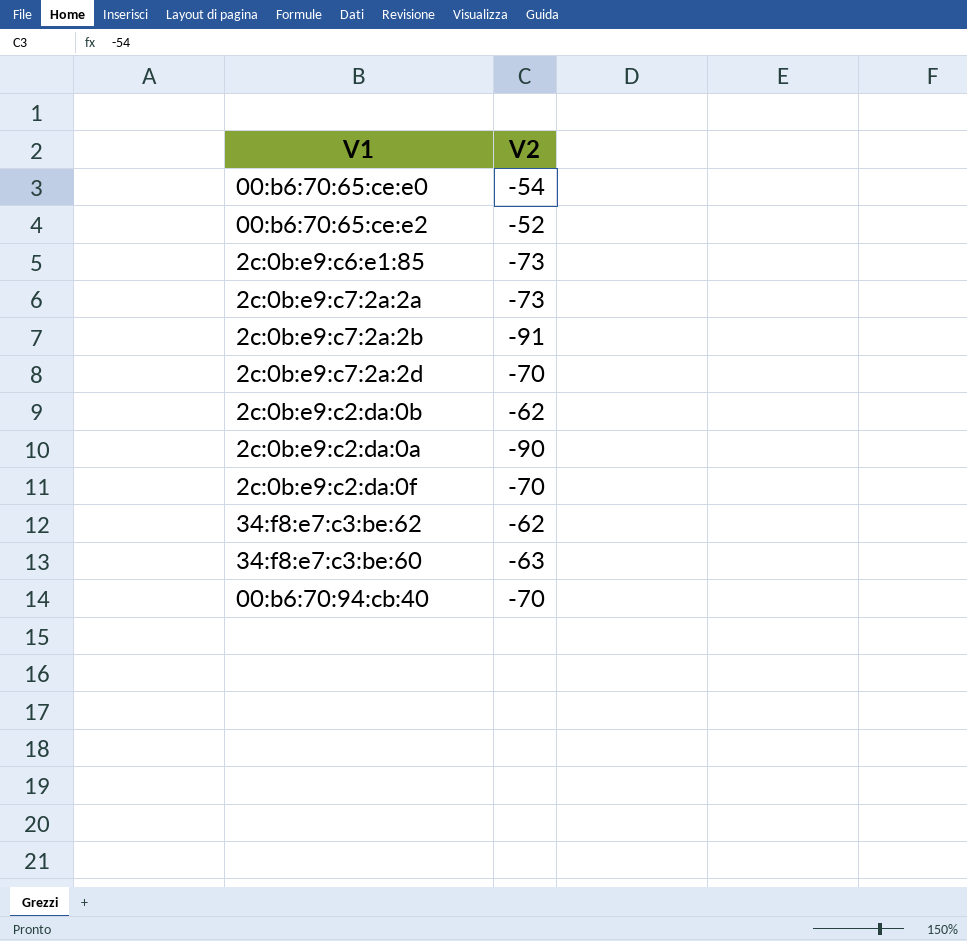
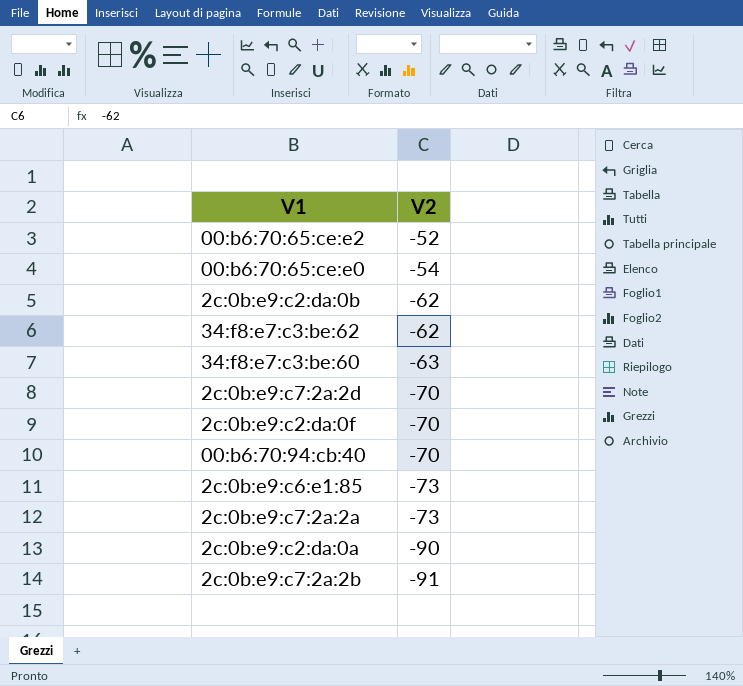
row order: none -> V2 descending

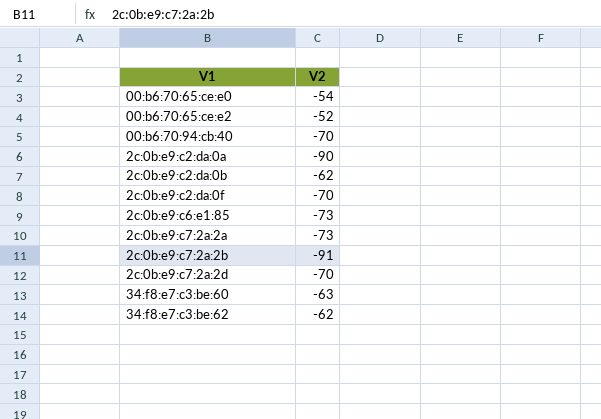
row order: V2 descending -> V1 ascending

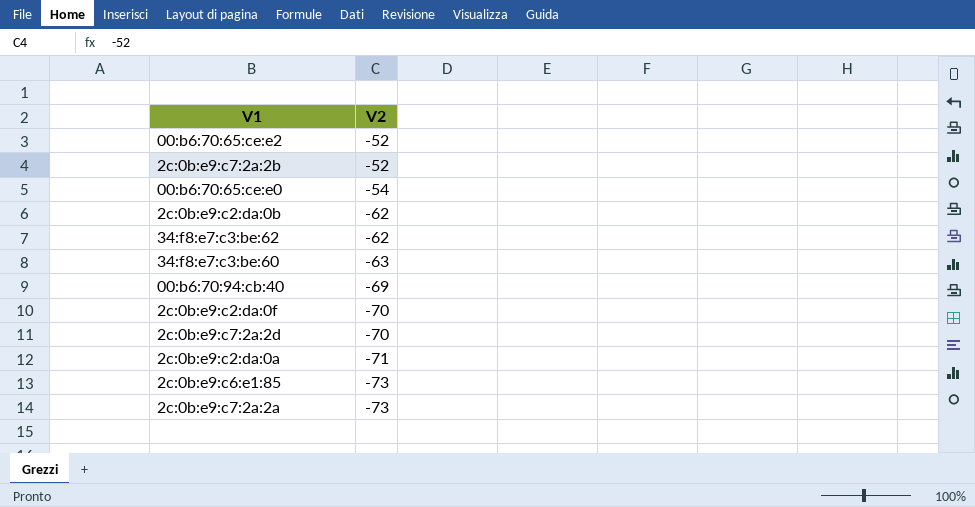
row order: V1 ascending -> V2 descending
2c:0b:e9:c7:2a:2b | V2: -91 -> -52
00:b6:70:94:cb:40 | V2: -70 -> -69
2c:0b:e9:c2:da:0a | V2: -90 -> -71

